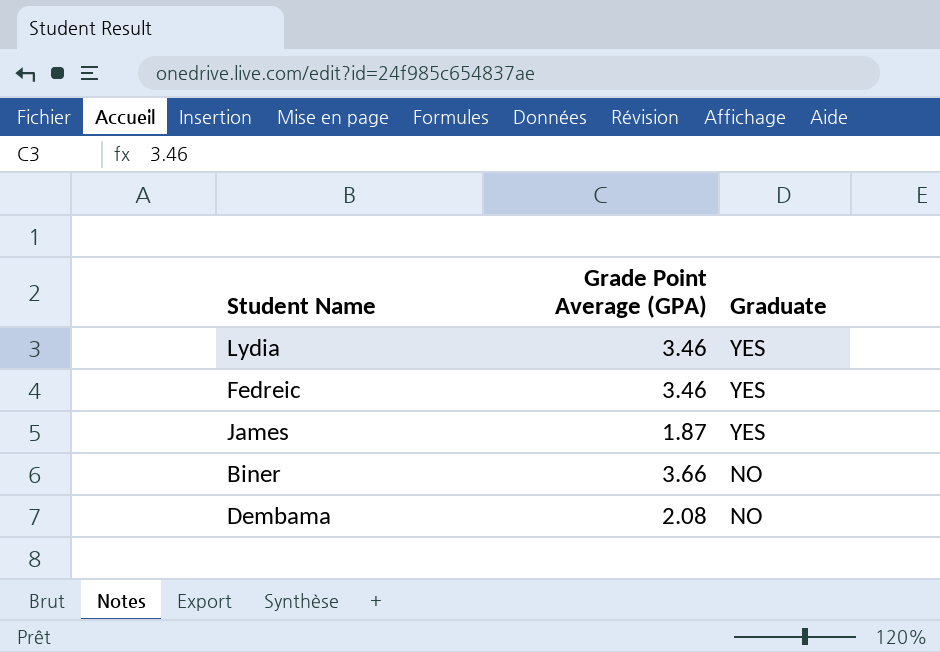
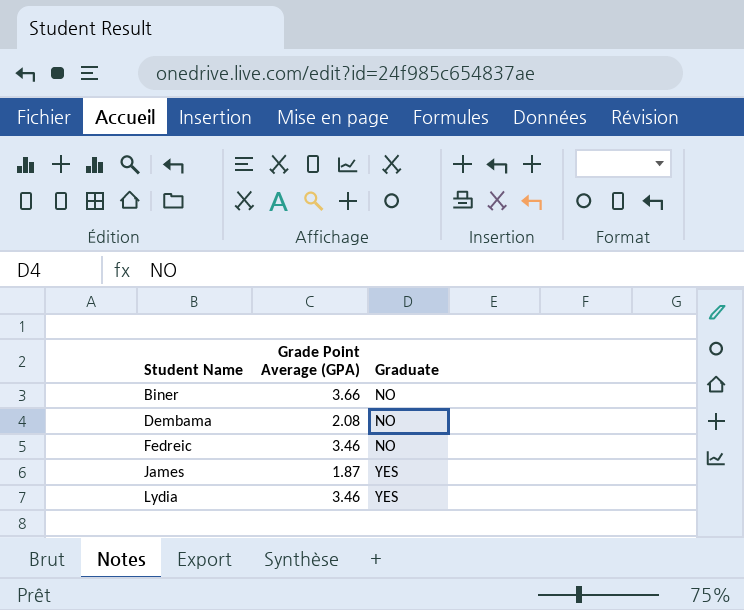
row order: Graduate descending -> Student Name ascending
Fedreic | Graduate: YES -> NO

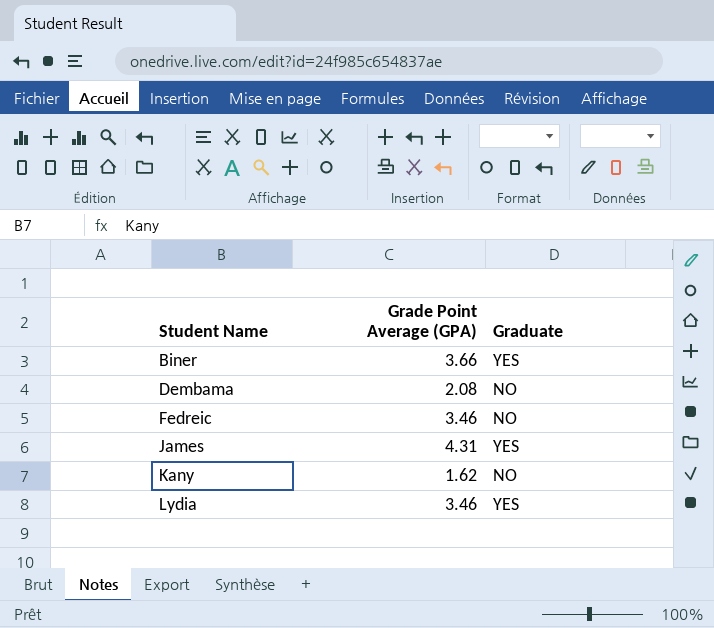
Biner | Graduate: NO -> YES
James | Grade Point Average (GPA): 1.87 -> 4.31
row Kany: none -> 1.62 | NO

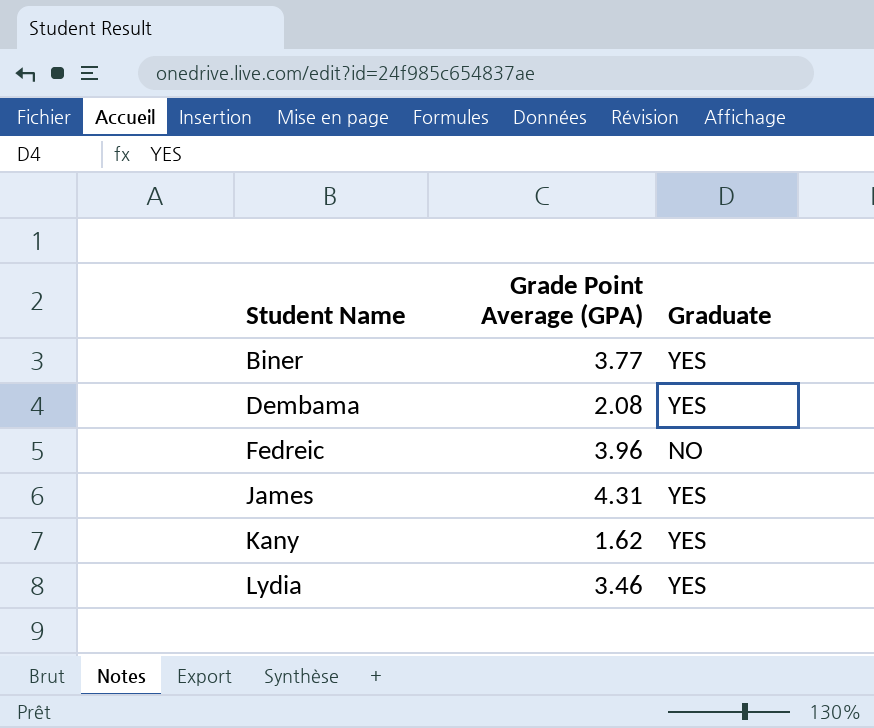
Biner | Grade Point Average (GPA): 3.66 -> 3.77
Dembama | Graduate: NO -> YES
Fedreic | Grade Point Average (GPA): 3.46 -> 3.96
Kany | Graduate: NO -> YES

